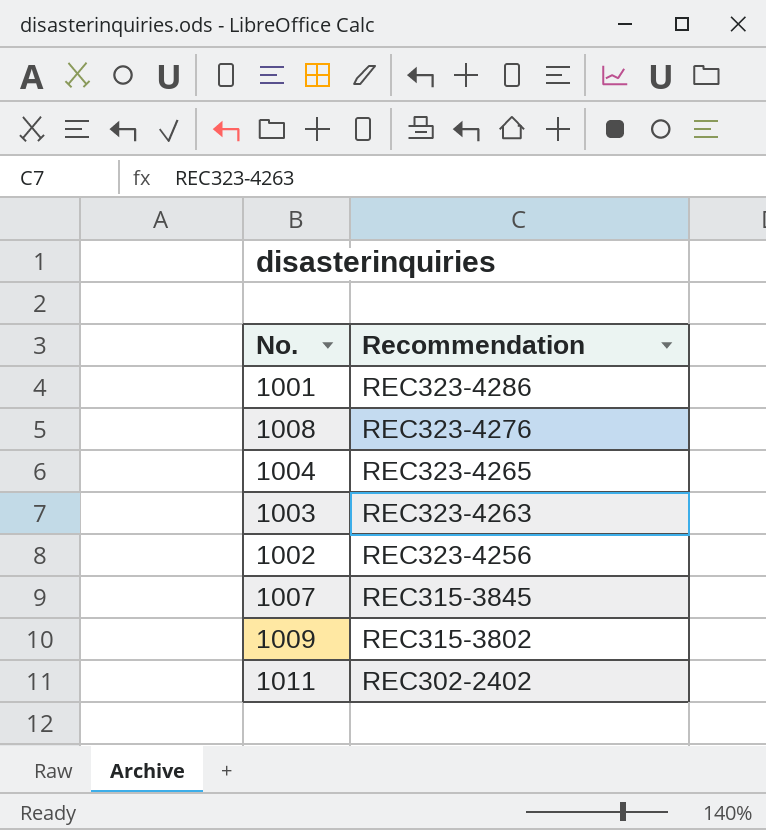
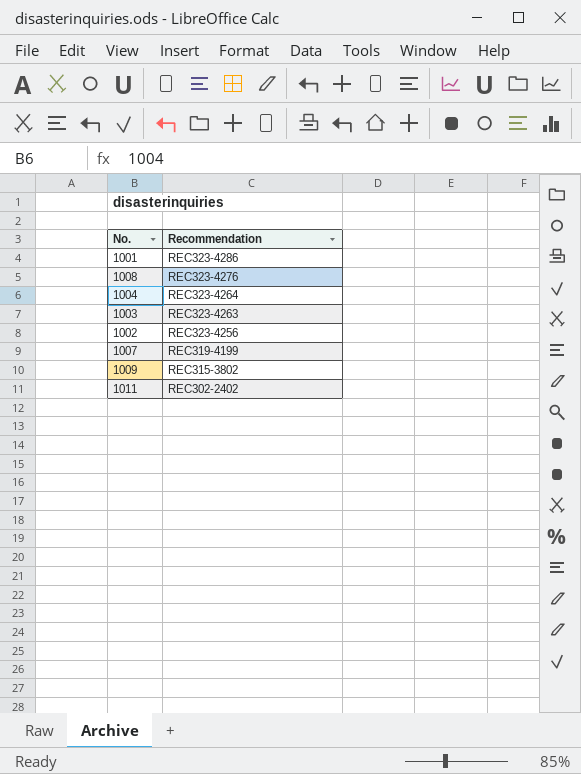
1004 | Recommendation: REC323-4265 -> REC323-4264
1007 | Recommendation: REC315-3845 -> REC319-4199

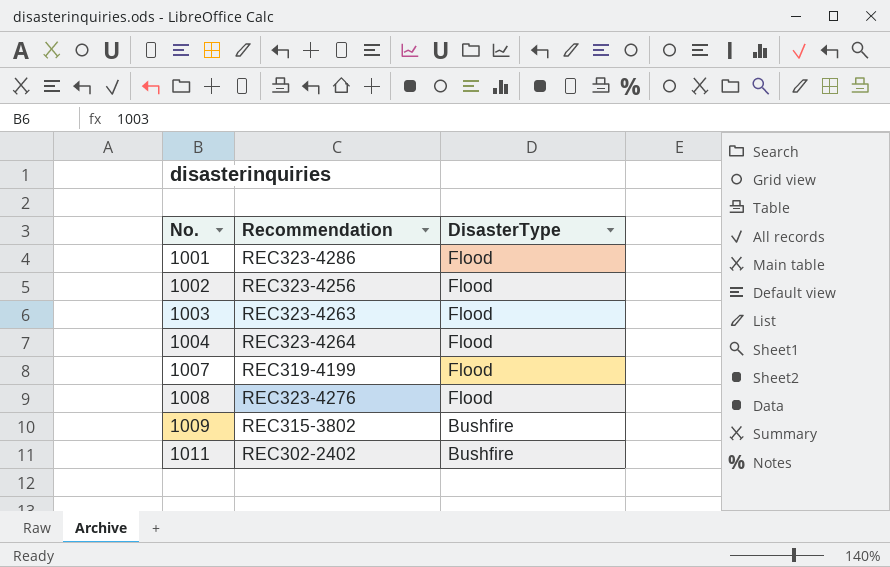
row order: Recommendation descending -> No. ascending
column DisasterType | position: none -> 3

